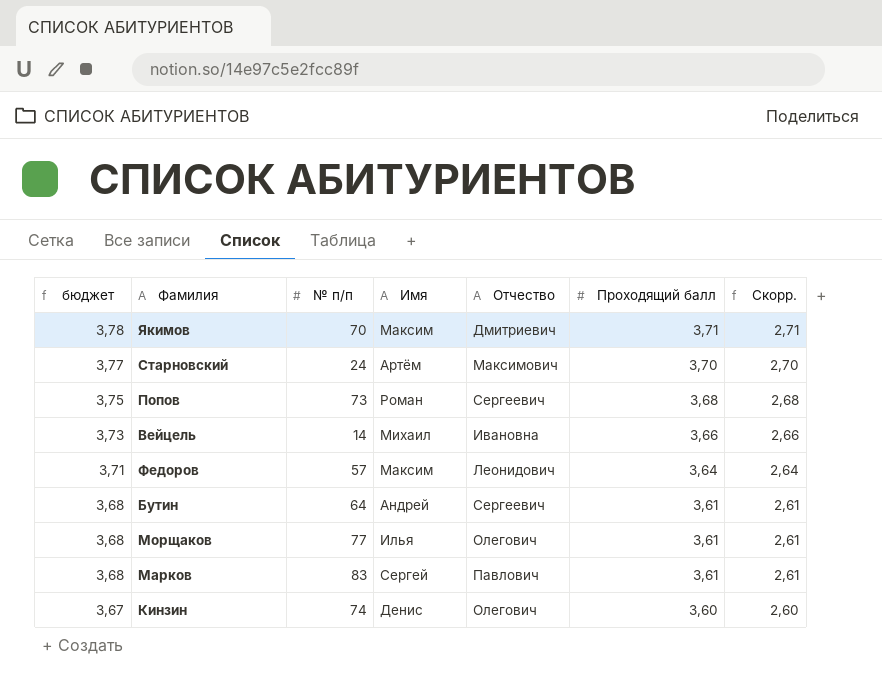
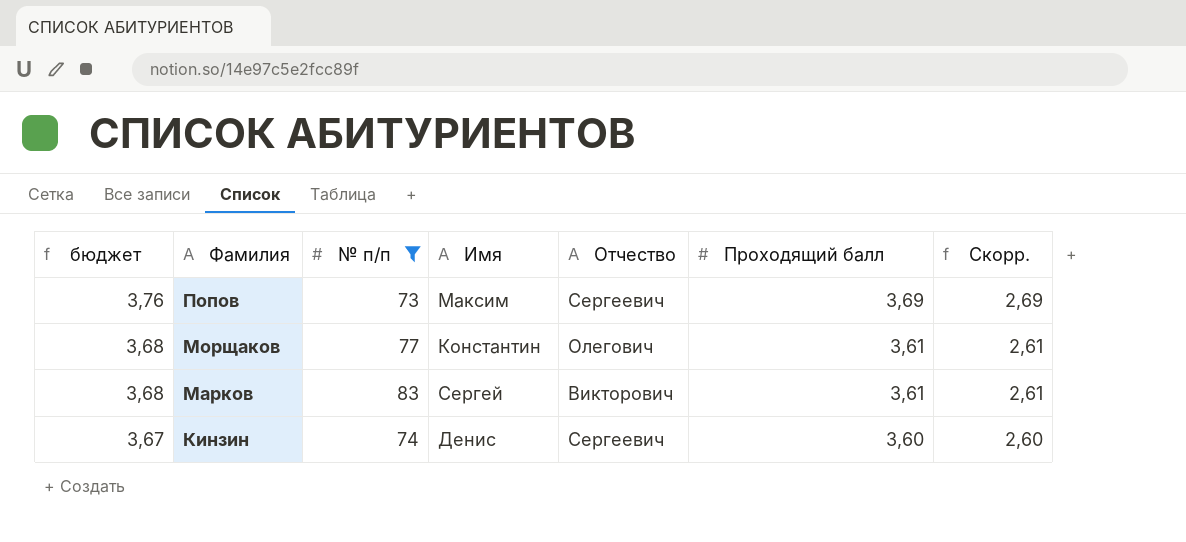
filter: none -> № п/п >= 73
Попов | бюджет: 3,75 -> 3,76
Попов | Имя: Роман -> Максим
Попов | Проходящий балл: 3,68 -> 3,69
Попов | Скорр.: 2,68 -> 2,69
Морщаков | Имя: Илья -> Константин
Марков | Отчество: Павлович -> Викторович
Кинзин | Отчество: Олегович -> Сергеевич

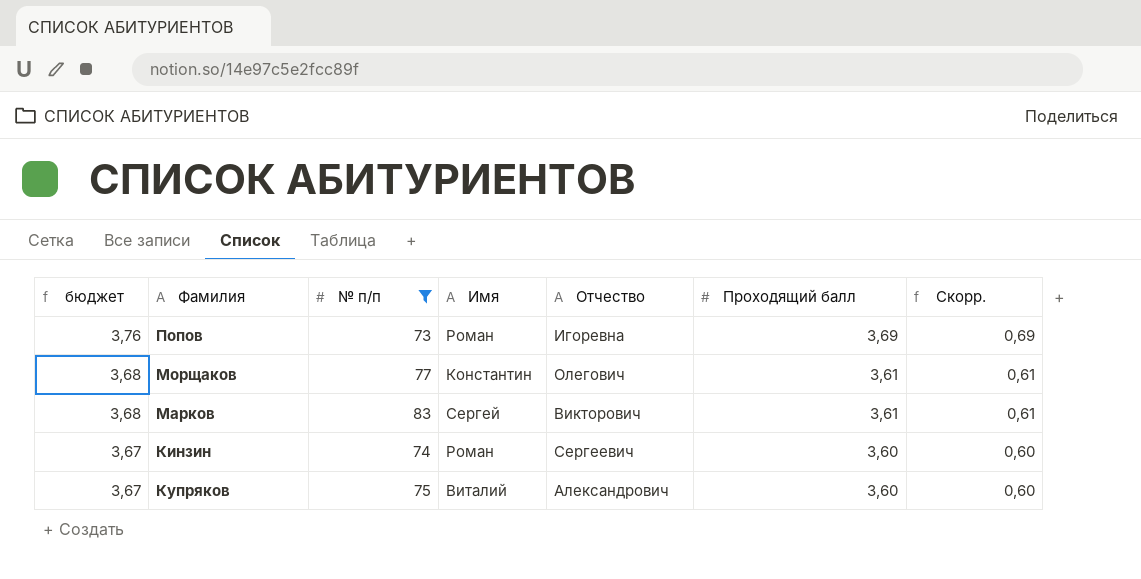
column Скорр. | formula: [Проходящий балл] - 1 -> [Проходящий балл] - 3
Попов | Имя: Максим -> Роман
Попов | Отчество: Сергеевич -> Игоревна
Кинзин | Имя: Денис -> Роман
row Купряков: none -> 3,67 | 75 | Виталий | Александрович | 3,60 | 0,60

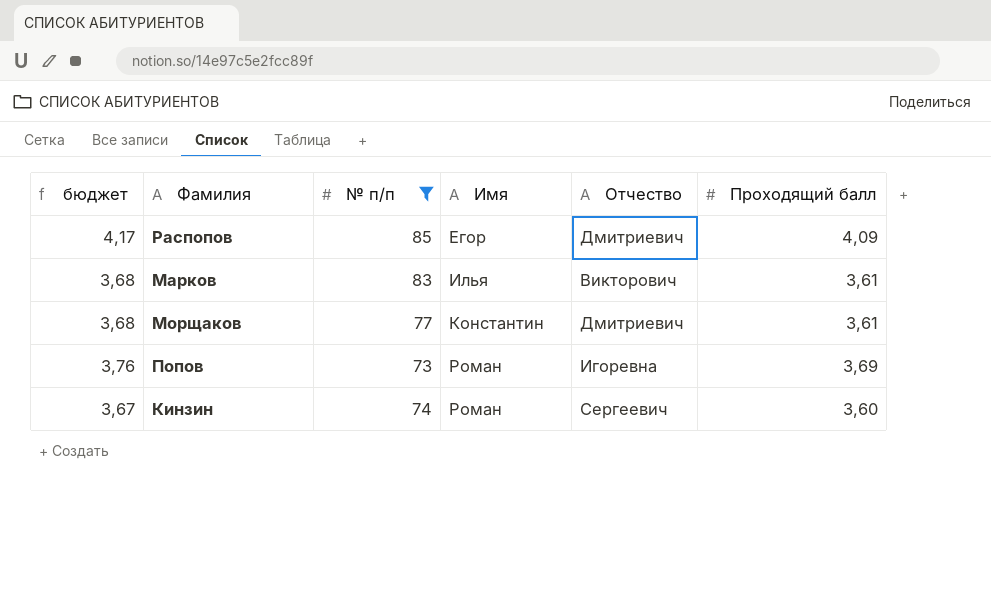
row order: бюджет descending -> Имя ascending
column Скорр. | formula: [Проходящий балл] - 3 -> none
row Купряков: 3,67 | 75 | Виталий | Александрович | 3,60 | 0,60 -> none
row Распопов: none -> 4,17 | 85 | Егор | Дмитриевич | 4,09
Марков | Имя: Сергей -> Илья
Морщаков | Отчество: Олегович -> Дмитриевич

